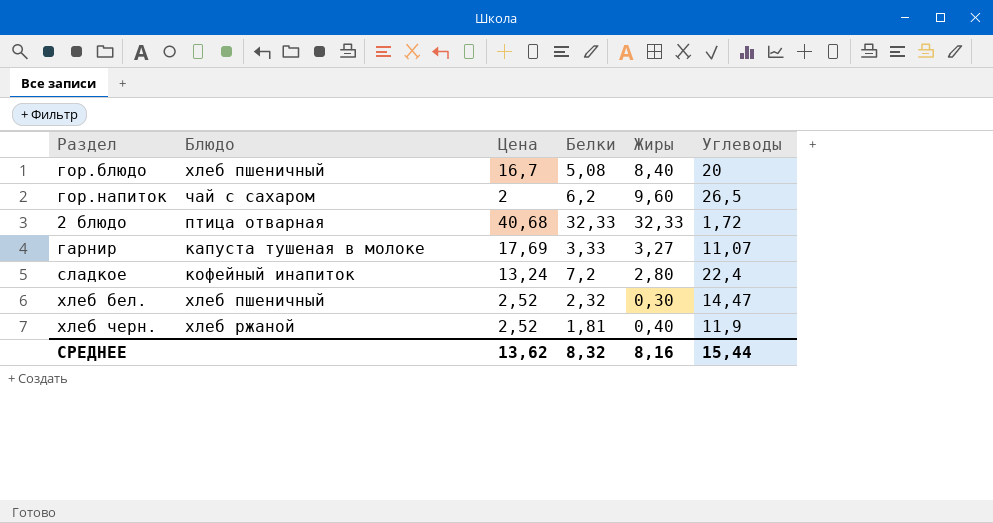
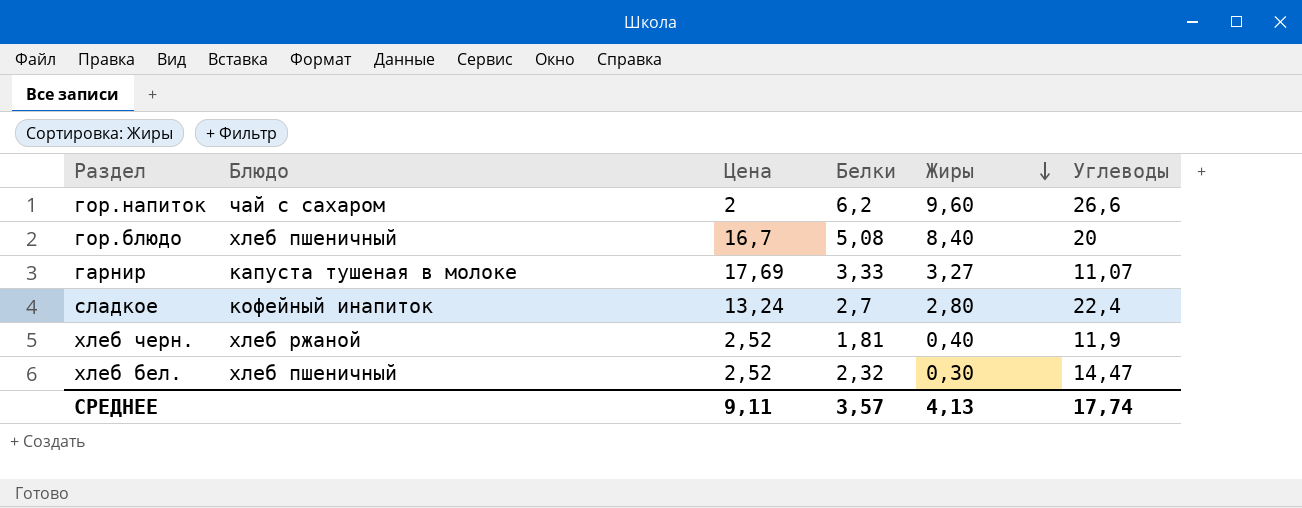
row order: none -> Жиры descending
row 2 блюдо: птица отварная | 40,68 | 32,33 | 32,33 | 1,72 -> none
гор.напиток | Углеводы: 26,5 -> 26,6
сладкое | Белки: 7,2 -> 2,7
СРЕДНЕЕ | Цена: 13,62 -> 9,11
СРЕДНЕЕ | Белки: 8,32 -> 3,57
СРЕДНЕЕ | Жиры: 8,16 -> 4,13
СРЕДНЕЕ | Углеводы: 15,44 -> 17,74

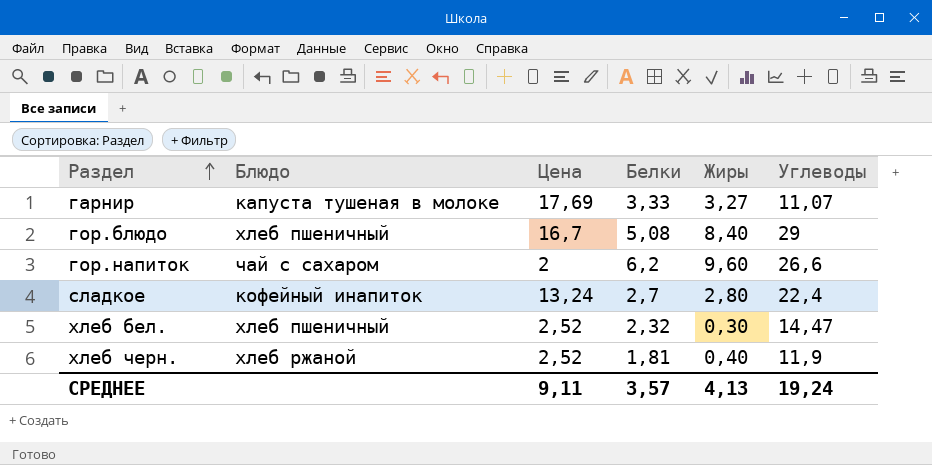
row order: Жиры descending -> Раздел ascending
гор.блюдо | Углеводы: 20 -> 29
СРЕДНЕЕ | Углеводы: 17,74 -> 19,24

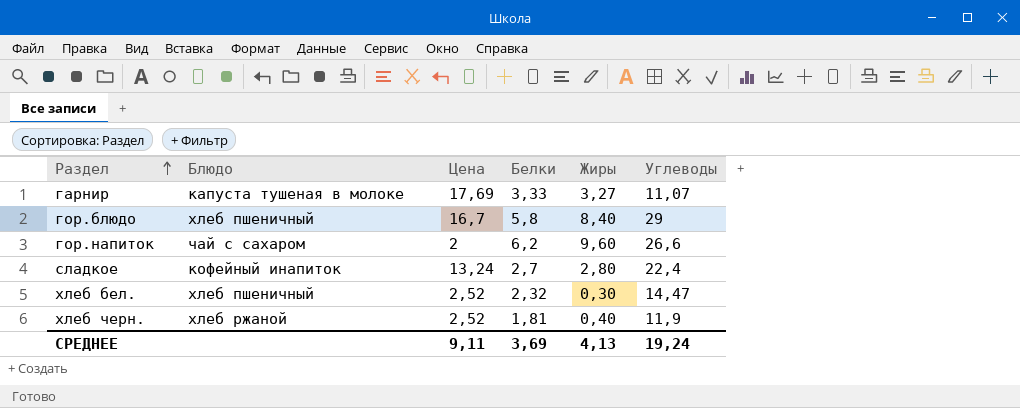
гор.блюдо | Белки: 5,08 -> 5,8
СРЕДНЕЕ | Белки: 3,57 -> 3,69

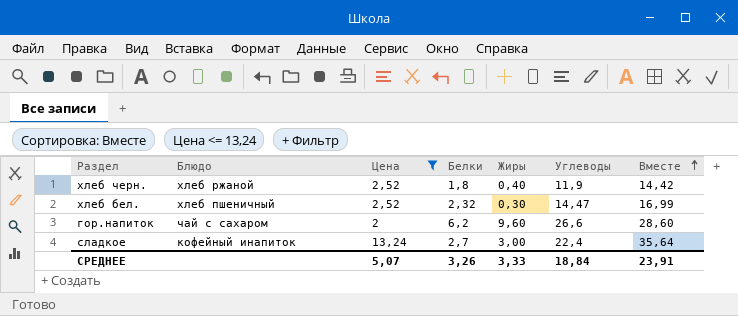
filter: none -> Цена <= 13,24
row order: Раздел ascending -> Вместе ascending
column Вместе | formula: none -> [Цена] + [Углеводы]
хлеб черн. | Белки: 1,81 -> 1,8
сладкое | Жиры: 2,80 -> 3,00
СРЕДНЕЕ | Цена: 9,11 -> 5,07
СРЕДНЕЕ | Белки: 3,69 -> 3,26
СРЕДНЕЕ | Жиры: 4,13 -> 3,33
СРЕДНЕЕ | Углеводы: 19,24 -> 18,84

